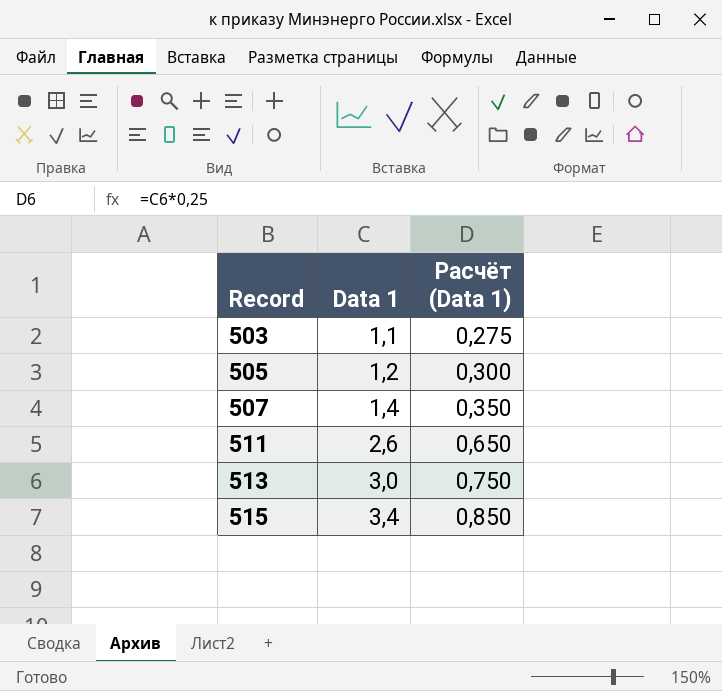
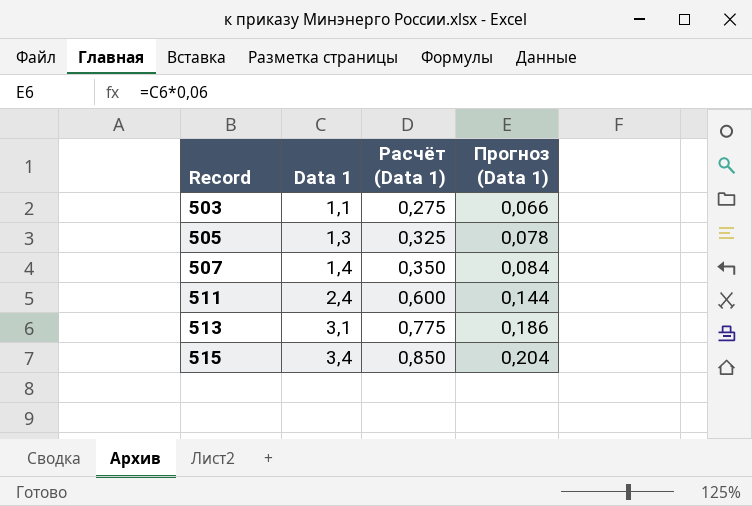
column Прогноз (Data 1) | formula: none -> [Data 1] * 0,06
505 | Data 1: 1,2 -> 1,3
505 | Расчёт (Data 1): 0,300 -> 0,325
511 | Data 1: 2,6 -> 2,4
511 | Расчёт (Data 1): 0,650 -> 0,600
513 | Data 1: 3,0 -> 3,1
513 | Расчёт (Data 1): 0,750 -> 0,775

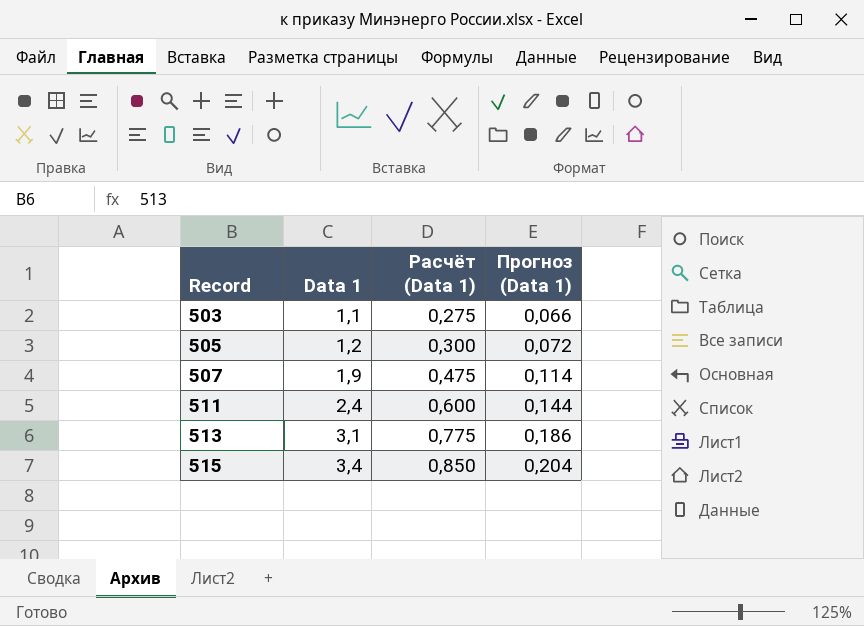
505 | Data 1: 1,3 -> 1,2
505 | Расчёт (Data 1): 0,325 -> 0,300
505 | Прогноз (Data 1): 0,078 -> 0,072
507 | Data 1: 1,4 -> 1,9
507 | Расчёт (Data 1): 0,350 -> 0,475
507 | Прогноз (Data 1): 0,084 -> 0,114

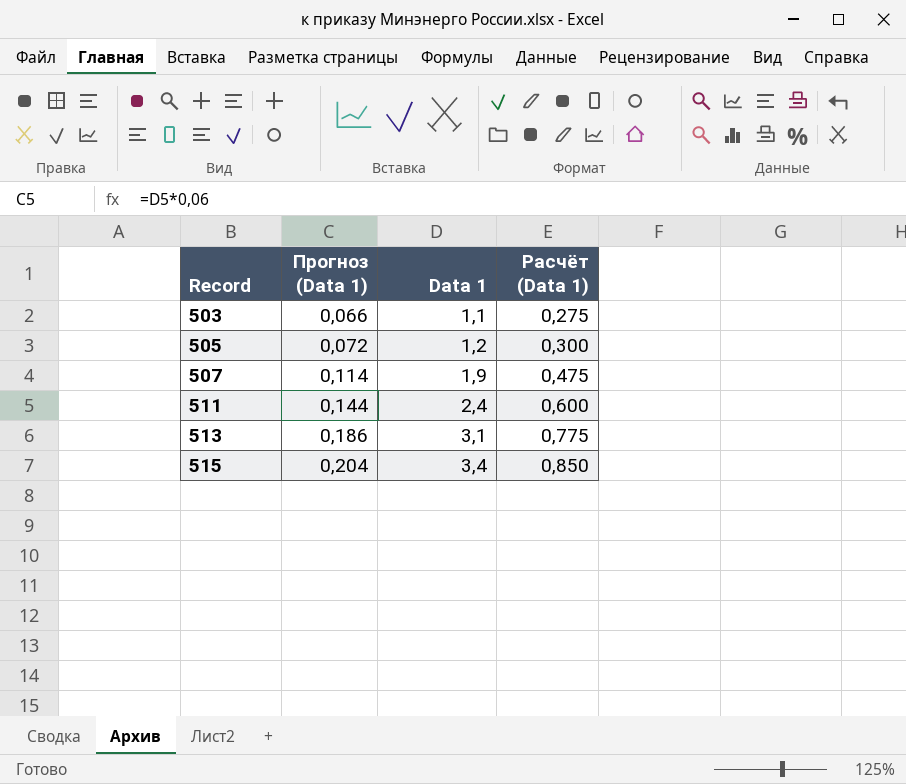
column Прогноз (Data 1) | position: 4 -> 2

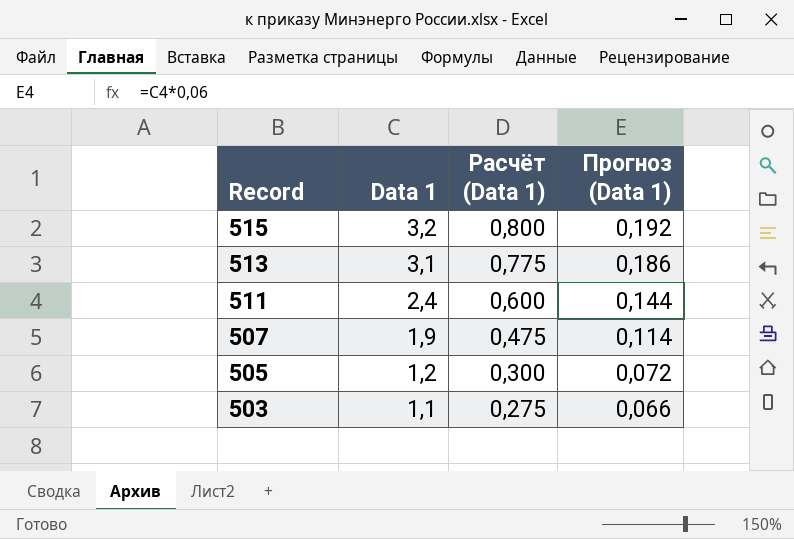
row order: Record ascending -> Record descending
column Прогноз (Data 1) | position: 2 -> 4
515 | Data 1: 3,4 -> 3,2
515 | Расчёт (Data 1): 0,850 -> 0,800
515 | Прогноз (Data 1): 0,204 -> 0,192

